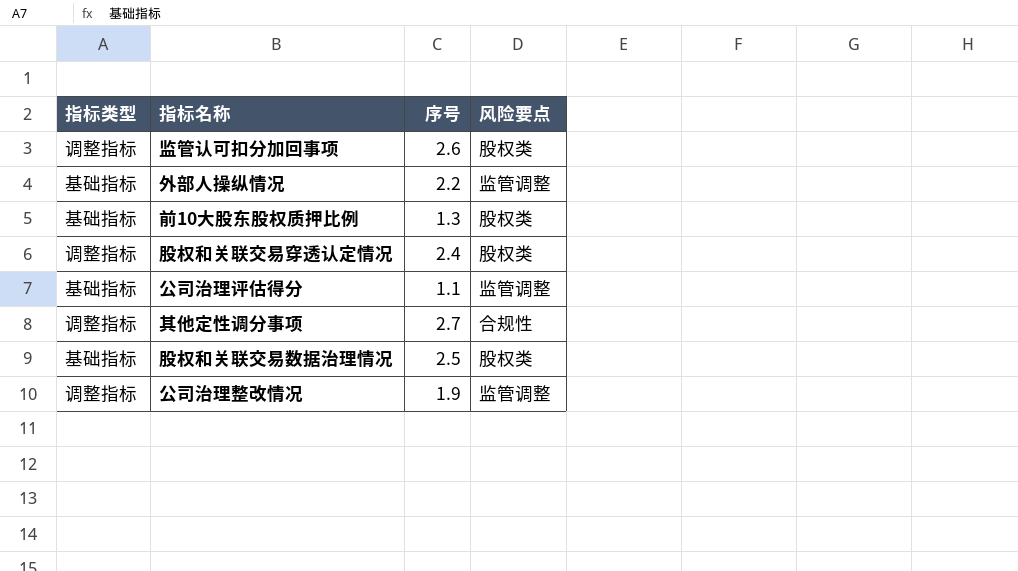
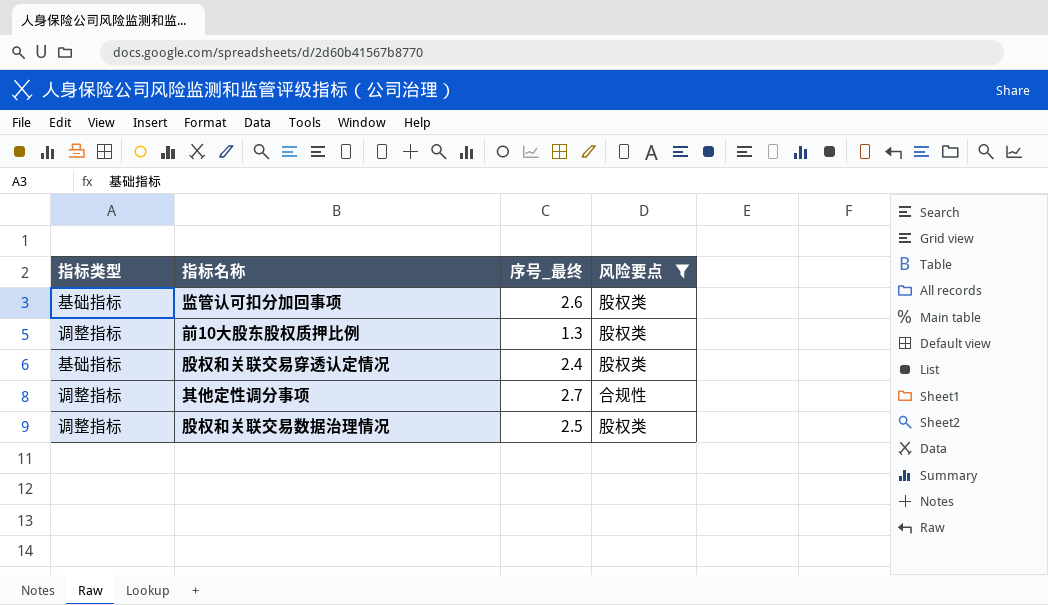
filter: none -> 风险要点 != 监管调整
column name: 序号 -> 序号_最终
监管认可扣分加回事项 | 指标类型: 调整指标 -> 基础指标
前10大股东股权质押比例 | 指标类型: 基础指标 -> 调整指标
股权和关联交易穿透认定情况 | 指标类型: 调整指标 -> 基础指标
股权和关联交易数据治理情况 | 指标类型: 基础指标 -> 调整指标

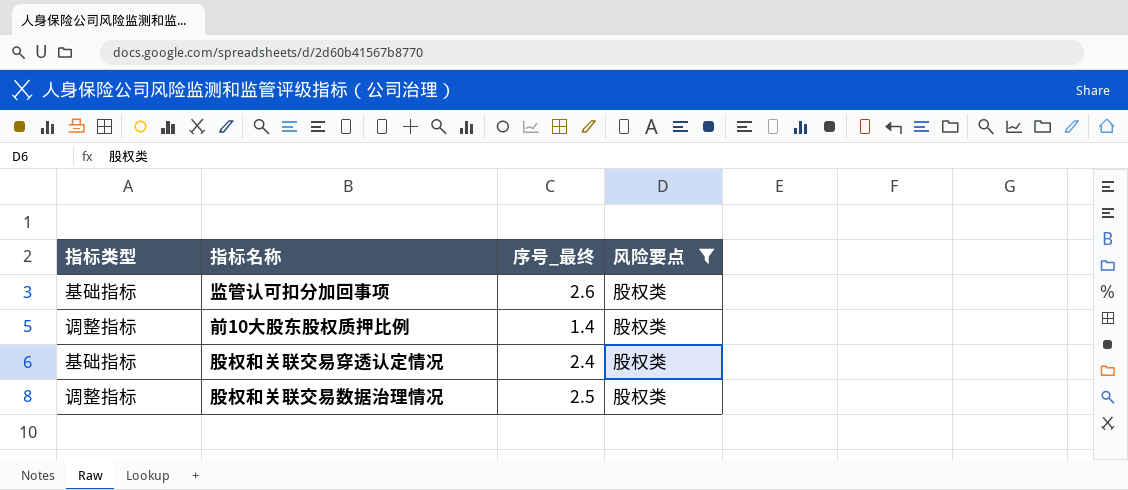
row 其他定性调分事项: 调整指标 | 2.7 | 合规性 -> none
前10大股东股权质押比例 | 序号_最终: 1.3 -> 1.4

